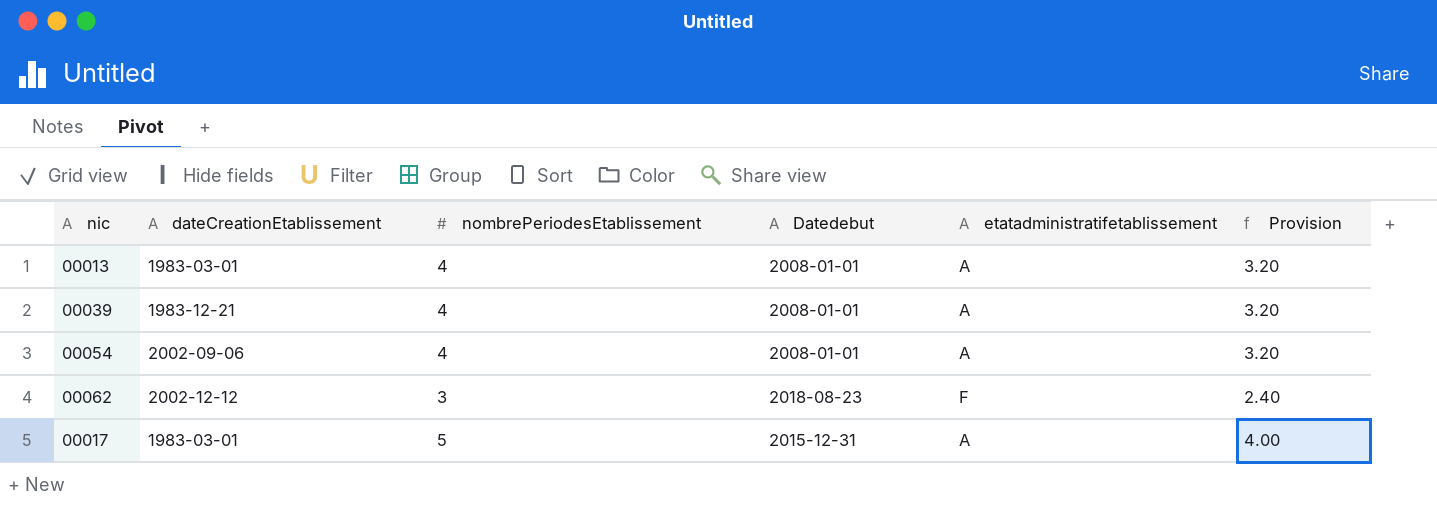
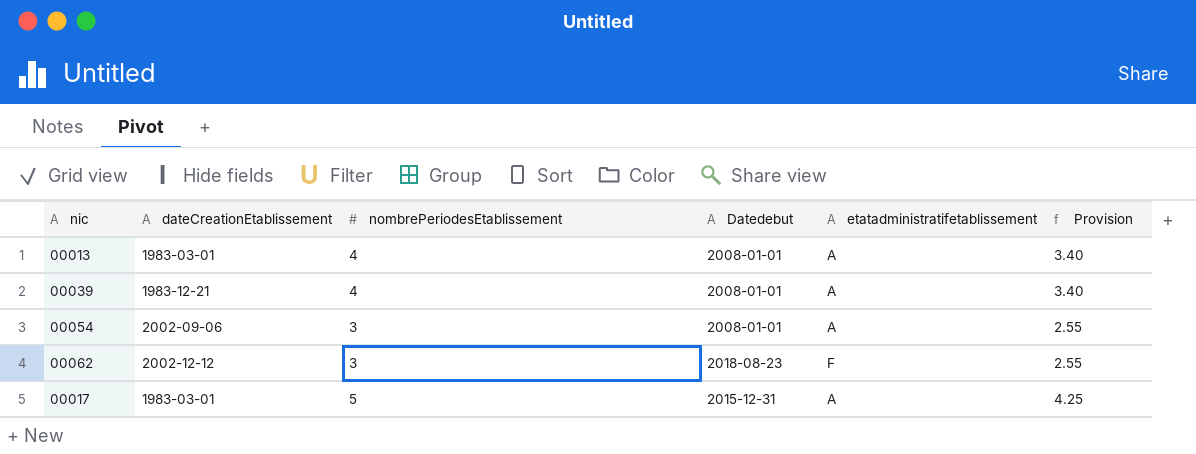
column Provision | formula: [nombrePeriodesEtablissement] * 0.8 -> [nombrePeriodesEtablissement] * 0.85
00054 | nombrePeriodesEtablissement: 4 -> 3

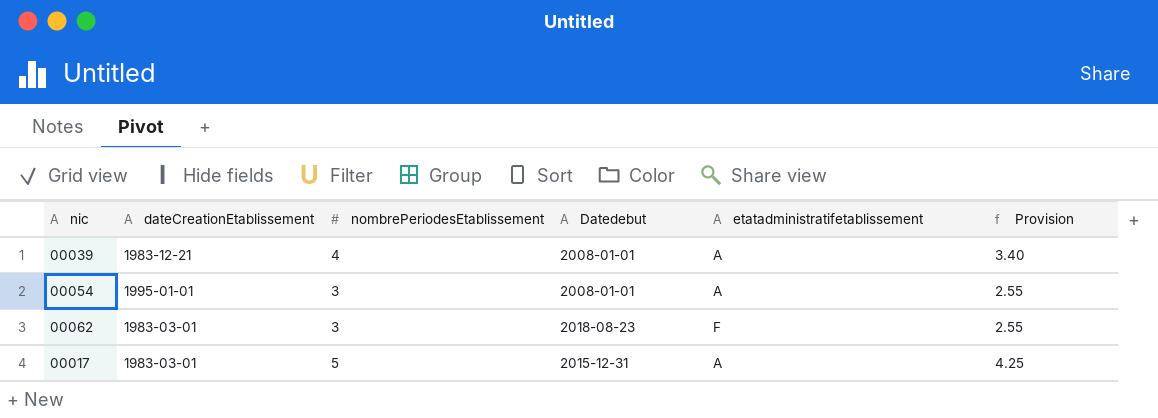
row 00013: 1983-03-01 | 4 | 2008-01-01 | A | 3.40 -> none
00054 | dateCreationEtablissement: 2002-09-06 -> 1995-01-01
00062 | dateCreationEtablissement: 2002-12-12 -> 1983-03-01

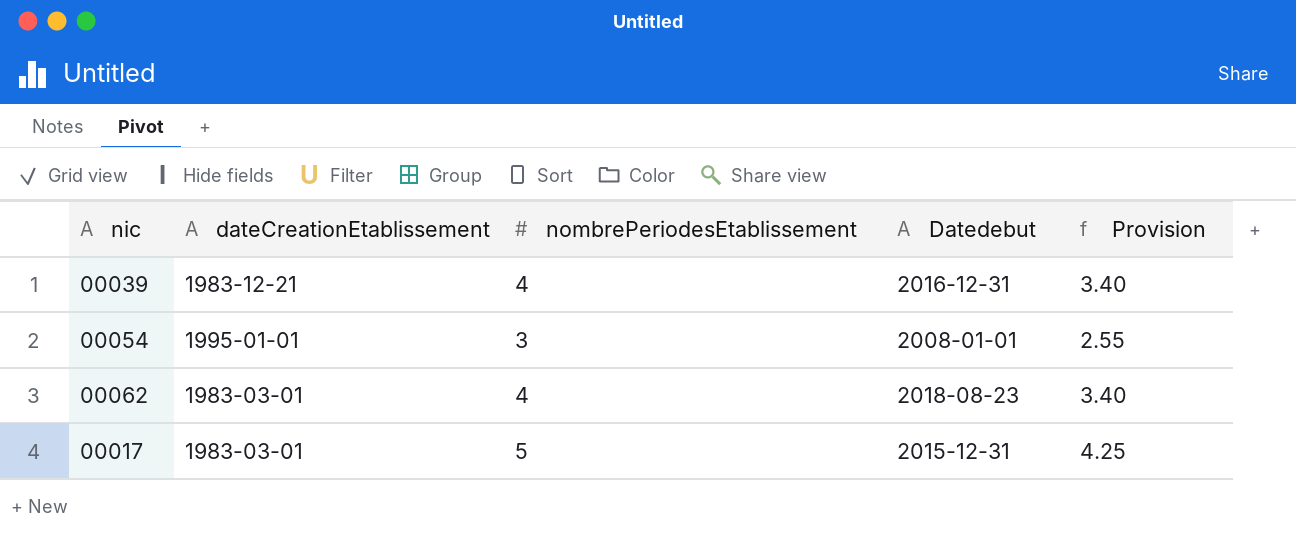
column etatadministratifetablissement | position: 5 -> none
00039 | Datedebut: 2008-01-01 -> 2016-12-31
00062 | nombrePeriodesEtablissement: 3 -> 4
00062 | Provision: 2.55 -> 3.40

